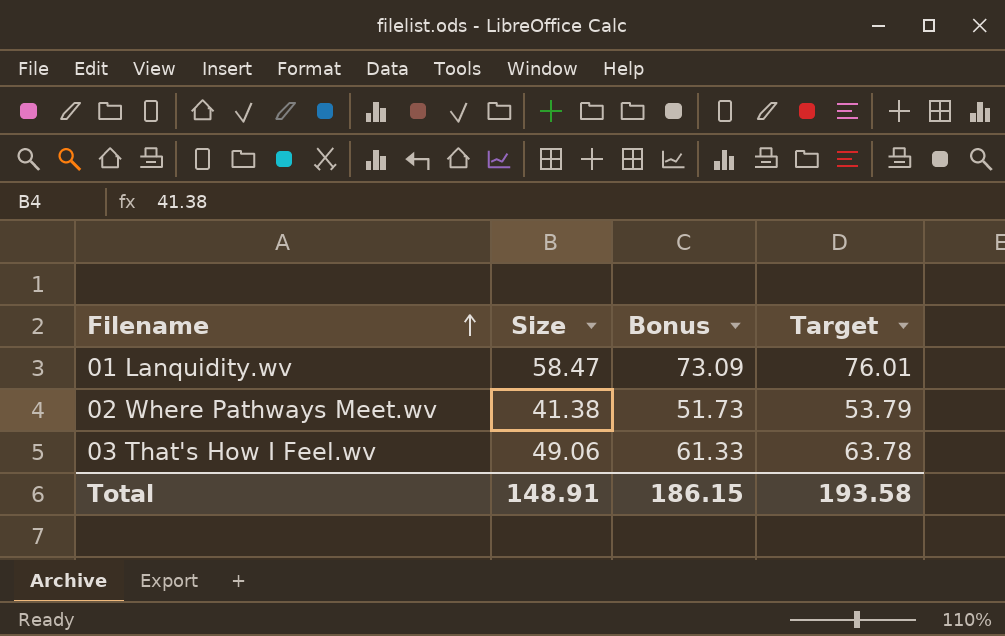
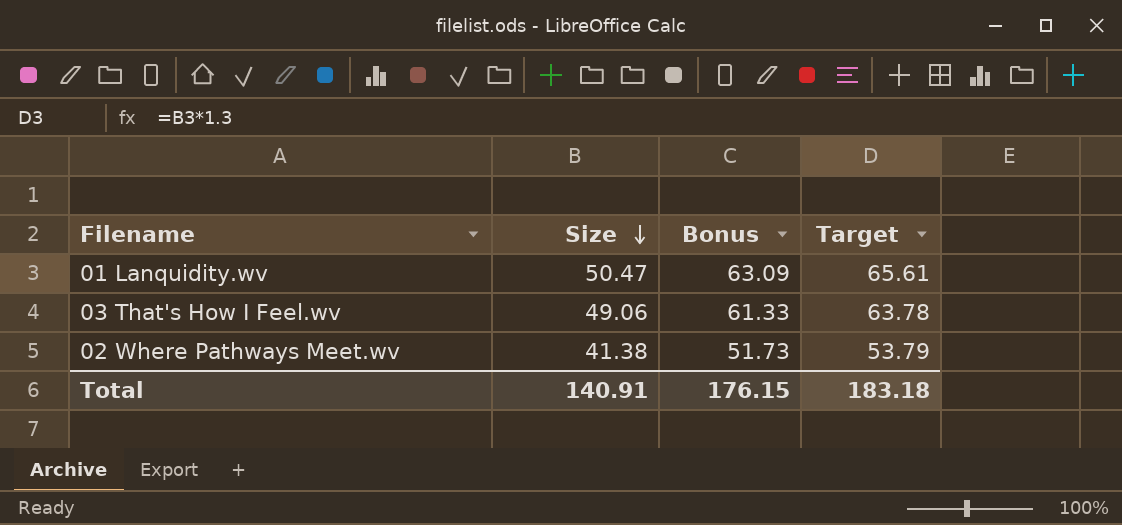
row order: Filename ascending -> Size descending
01 Lanquidity.wv | Size: 58.47 -> 50.47
01 Lanquidity.wv | Bonus: 73.09 -> 63.09
01 Lanquidity.wv | Target: 76.01 -> 65.61
Total | Size: 148.91 -> 140.91
Total | Bonus: 186.15 -> 176.15
Total | Target: 193.58 -> 183.18

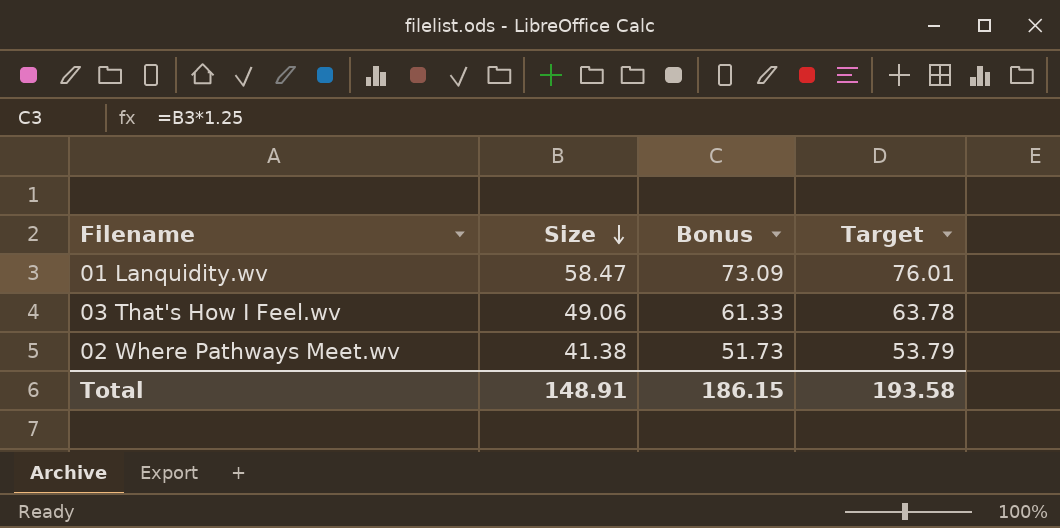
01 Lanquidity.wv | Size: 50.47 -> 58.47
01 Lanquidity.wv | Bonus: 63.09 -> 73.09
01 Lanquidity.wv | Target: 65.61 -> 76.01
Total | Size: 140.91 -> 148.91
Total | Bonus: 176.15 -> 186.15
Total | Target: 183.18 -> 193.58

